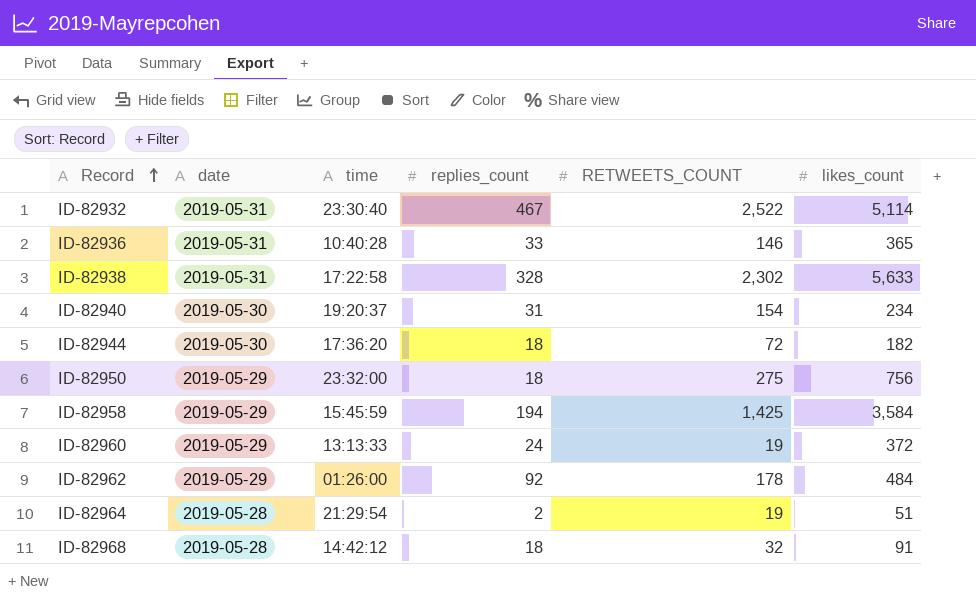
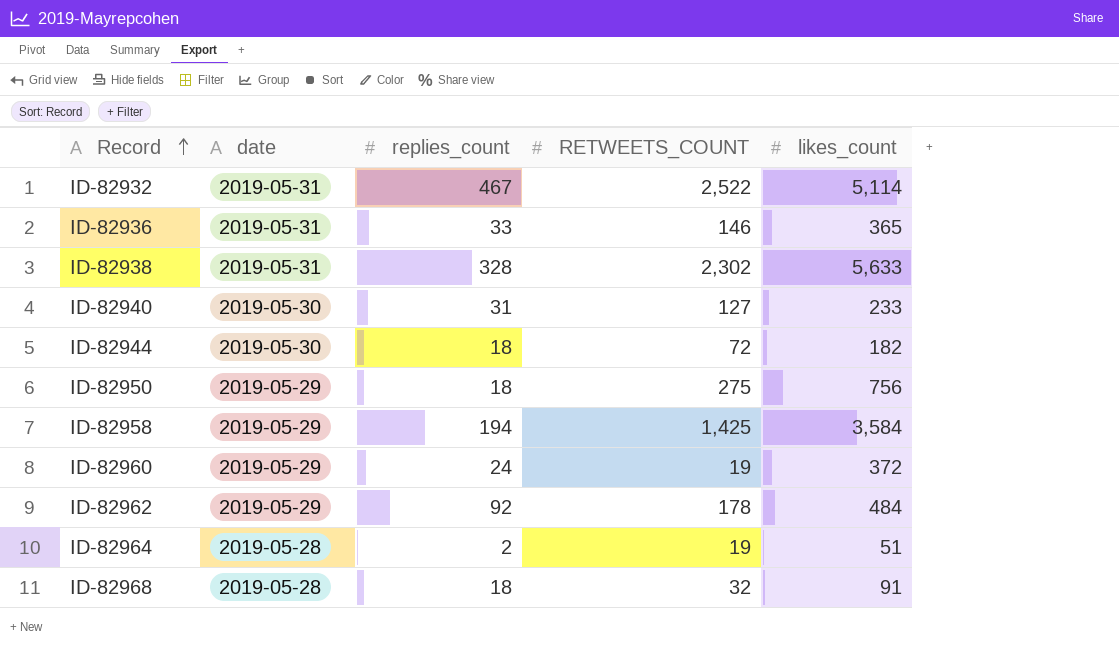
column time | position: 3 -> none
ID-82940 | RETWEETS_COUNT: 154 -> 127
ID-82940 | likes_count: 234 -> 233

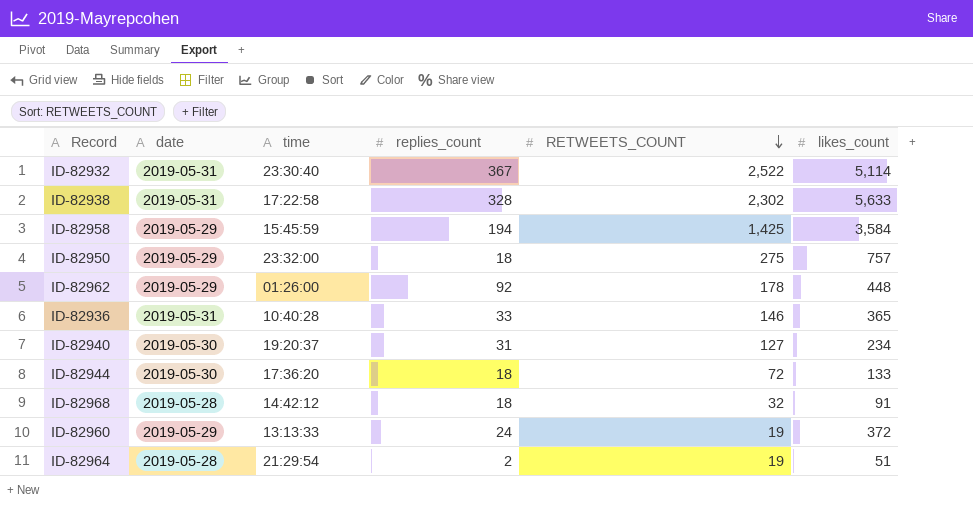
row order: Record ascending -> RETWEETS_COUNT descending
column time | position: none -> 3
ID-82932 | replies_count: 467 -> 367
ID-82950 | likes_count: 756 -> 757
ID-82962 | likes_count: 484 -> 448
ID-82940 | likes_count: 233 -> 234
ID-82944 | likes_count: 182 -> 133

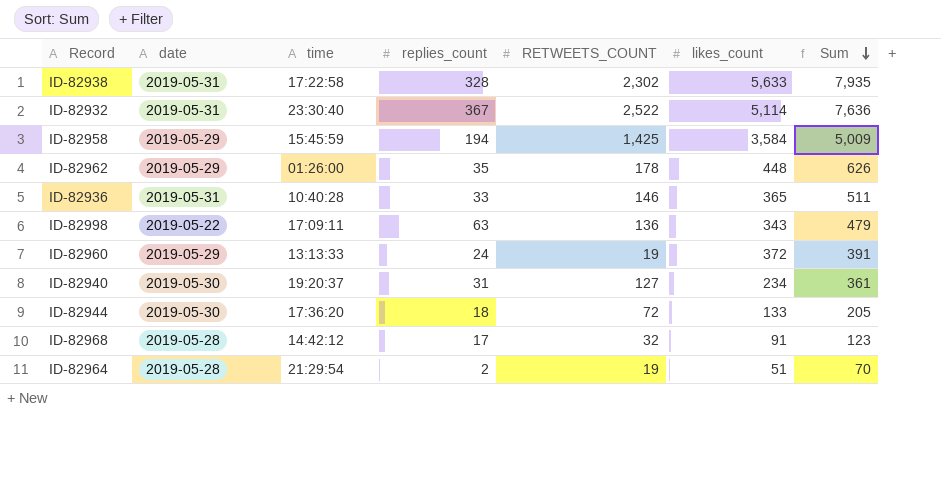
row order: RETWEETS_COUNT descending -> Sum descending
column Sum | formula: none -> [RETWEETS_COUNT] + [likes_count]
row ID-82950: 2019-05-29 | 23:32:00 | 18 | 275 | 757 -> none
ID-82962 | replies_count: 92 -> 35
row ID-82998: none -> 2019-05-22 | 17:09:11 | 63 | 136 | 343 | 479
ID-82968 | replies_count: 18 -> 17

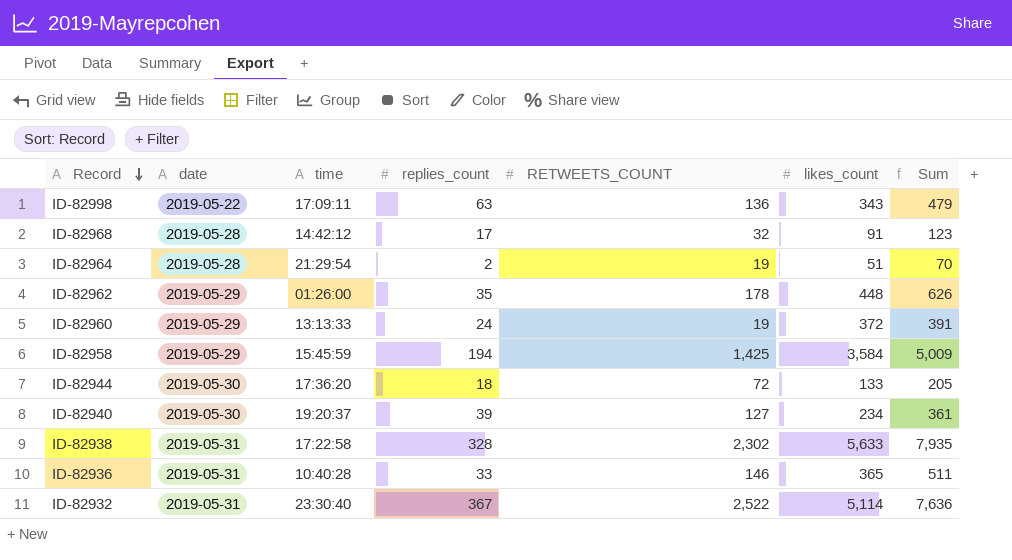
row order: Sum descending -> Record descending
ID-82940 | replies_count: 31 -> 39

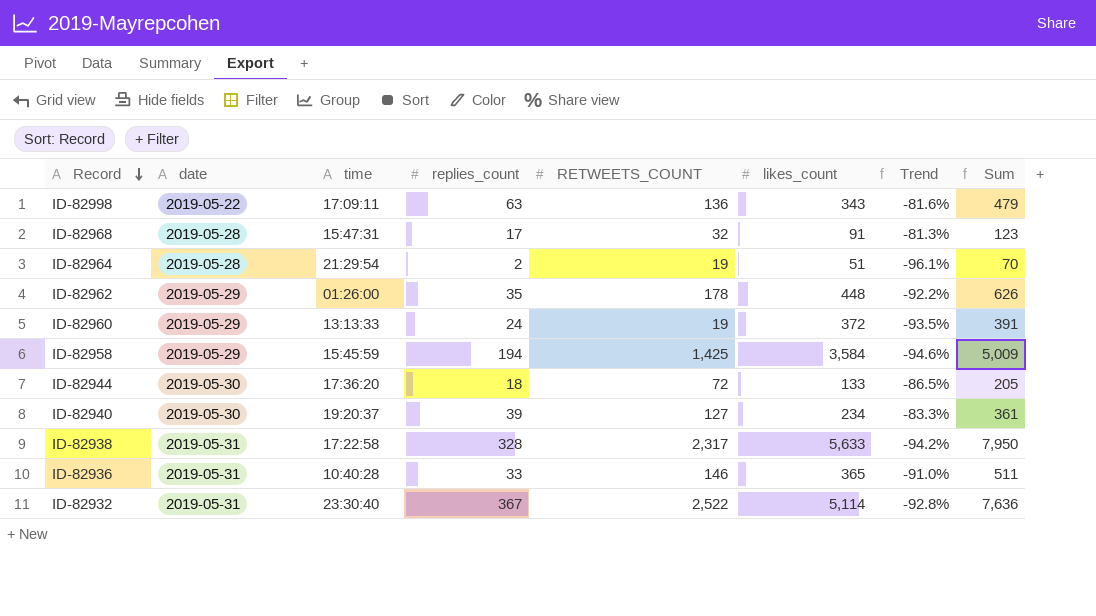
column Trend | formula: none -> ([replies_count] - [likes_count]) / [likes_count]
ID-82968 | time: 14:42:12 -> 15:47:31
ID-82938 | RETWEETS_COUNT: 2,302 -> 2,317
ID-82938 | Sum: 7,935 -> 7,950

